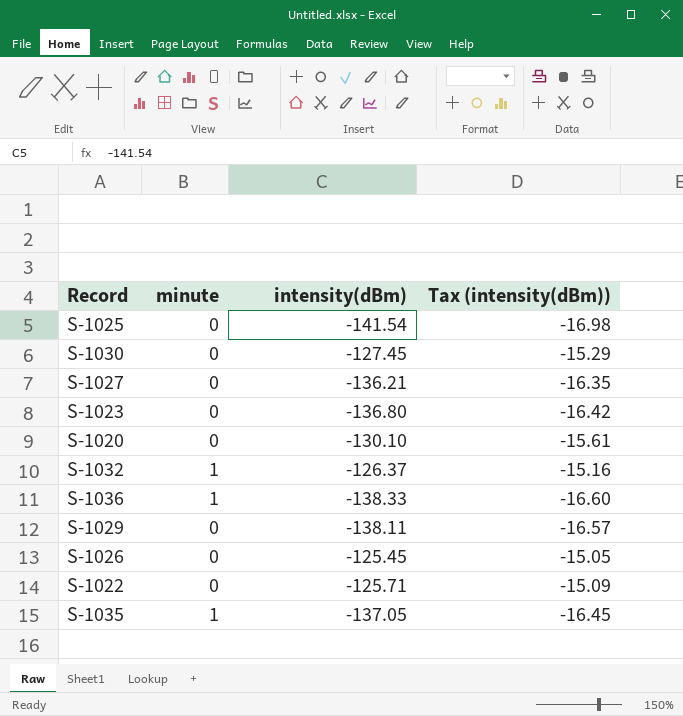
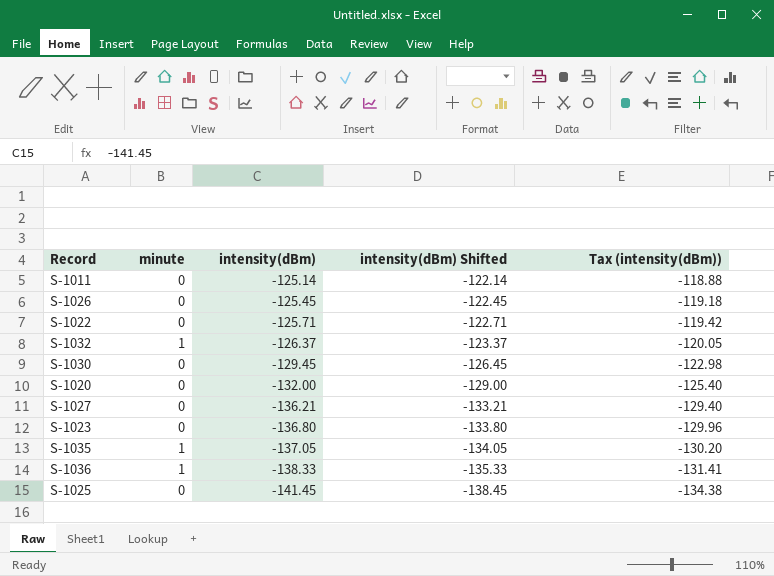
row order: none -> intensity(dBm) descending
column intensity(dBm) Shifted | formula: none -> [intensity(dBm)] + 3
column Tax (intensity(dBm)) | formula: [intensity(dBm)] * 0.12 -> [intensity(dBm)] * 0.95
row S-1029: 0 | -138.11 | -16.57 -> none
row S-1011: none -> 0 | -125.14 | -122.14 | -118.88
S-1030 | intensity(dBm): -127.45 -> -129.45
S-1020 | intensity(dBm): -130.10 -> -132.00
S-1025 | intensity(dBm): -141.54 -> -141.45

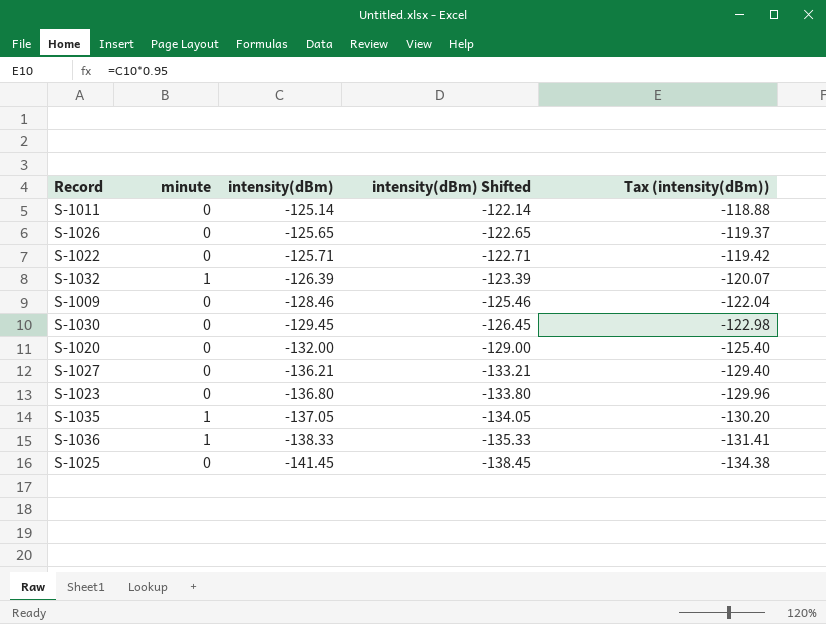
S-1026 | intensity(dBm): -125.45 -> -125.65
S-1026 | intensity(dBm) Shifted: -122.45 -> -122.65
S-1026 | Tax (intensity(dBm)): -119.18 -> -119.37
S-1032 | intensity(dBm): -126.37 -> -126.39
S-1032 | intensity(dBm) Shifted: -123.37 -> -123.39
S-1032 | Tax (intensity(dBm)): -120.05 -> -120.07
row S-1009: none -> 0 | -128.46 | -125.46 | -122.04

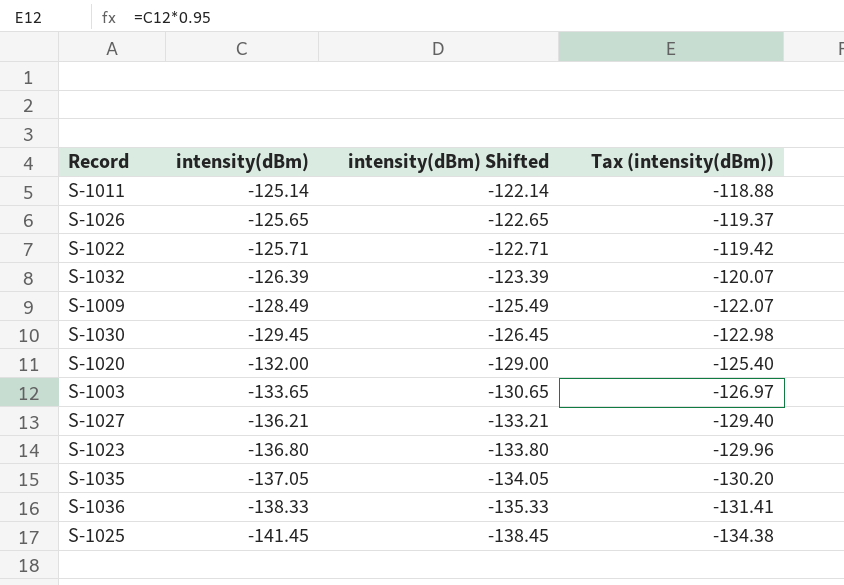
column minute | position: 2 -> none
S-1009 | intensity(dBm): -128.46 -> -128.49
S-1009 | intensity(dBm) Shifted: -125.46 -> -125.49
S-1009 | Tax (intensity(dBm)): -122.04 -> -122.07
row S-1003: none -> -133.65 | -130.65 | -126.97

